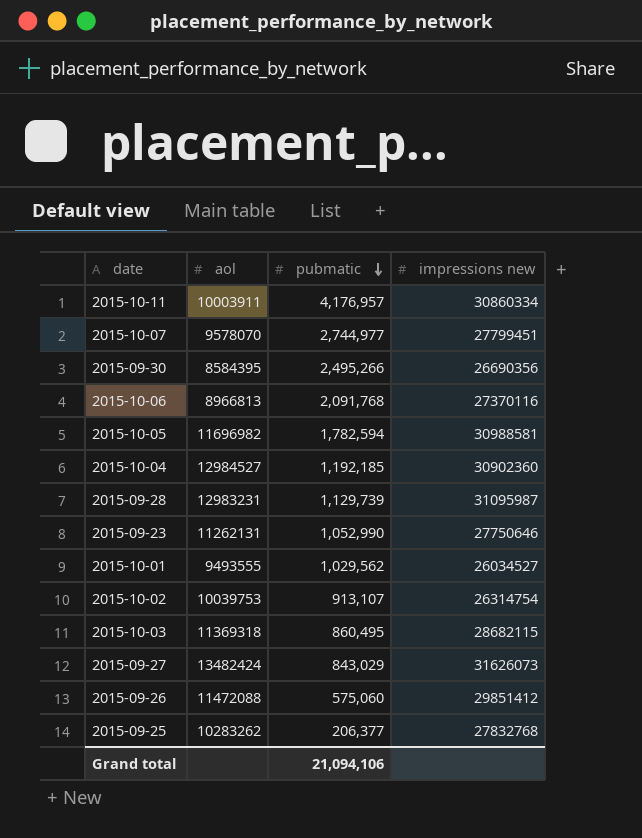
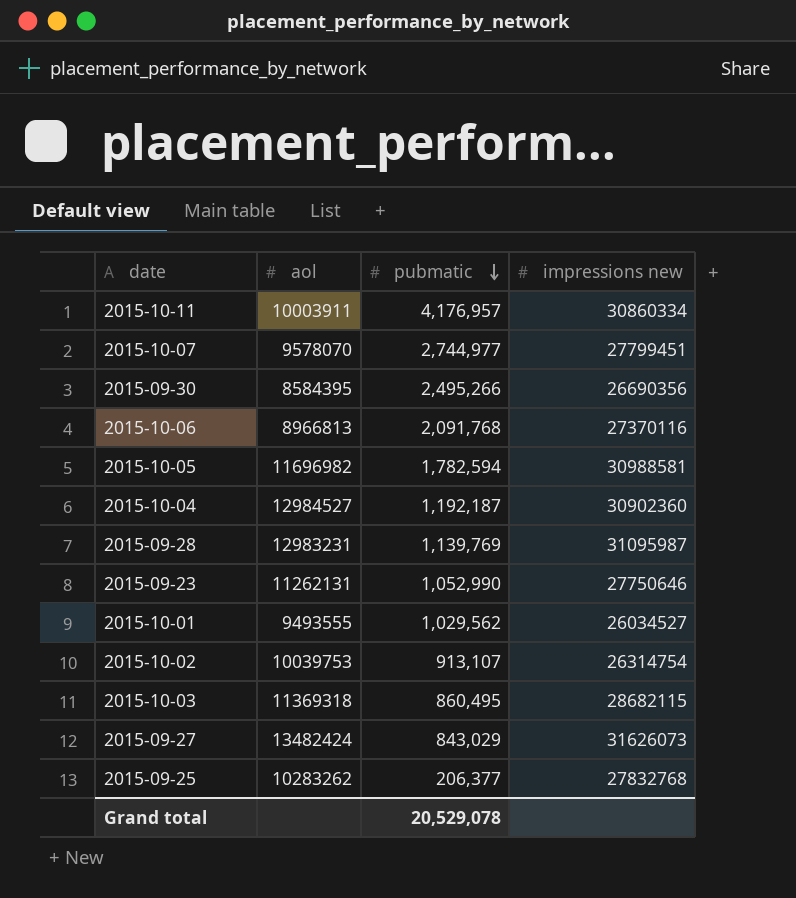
row 2015-09-26: 11472088 | 575,060 | 29851412 -> none
2015-10-04 | pubmatic: 1,192,185 -> 1,192,187
2015-09-28 | pubmatic: 1,129,739 -> 1,139,769
Grand total | pubmatic: 21,094,106 -> 20,529,078

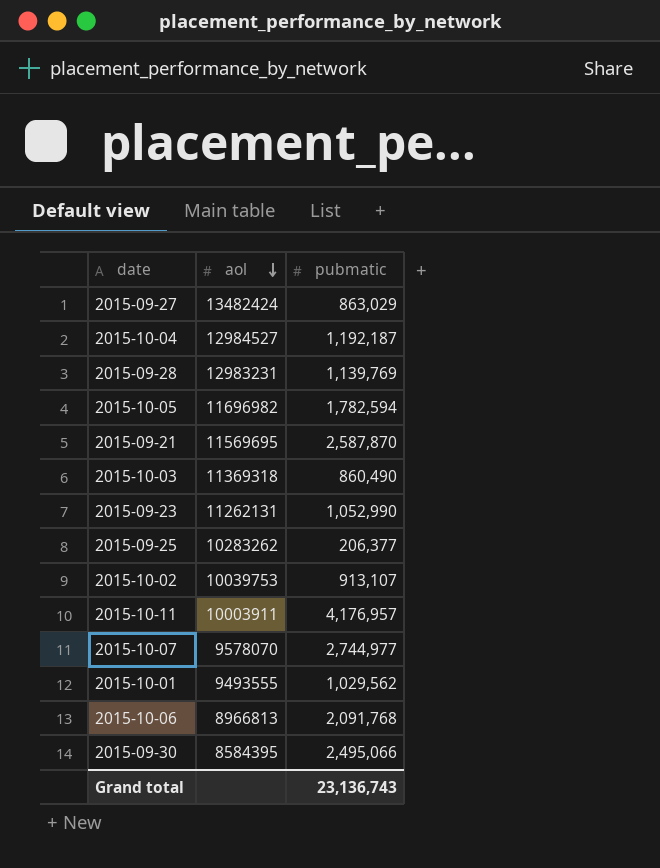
row order: pubmatic descending -> aol descending
column impressions new | position: 4 -> none
2015-09-27 | pubmatic: 843,029 -> 863,029
row 2015-09-21: none -> 11569695 | 2,587,870
2015-10-03 | pubmatic: 860,495 -> 860,490
2015-09-30 | pubmatic: 2,495,266 -> 2,495,066
Grand total | pubmatic: 20,529,078 -> 23,136,743

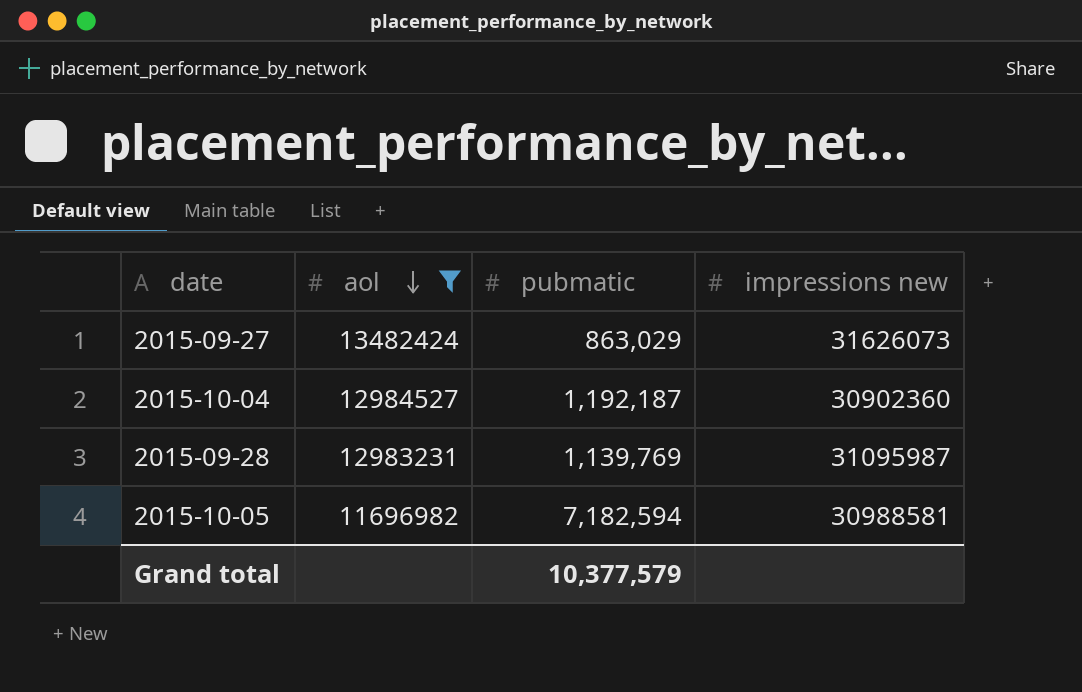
filter: none -> aol >= 11696982
column impressions new | position: none -> 4
2015-10-05 | pubmatic: 1,782,594 -> 7,182,594
Grand total | pubmatic: 23,136,743 -> 10,377,579

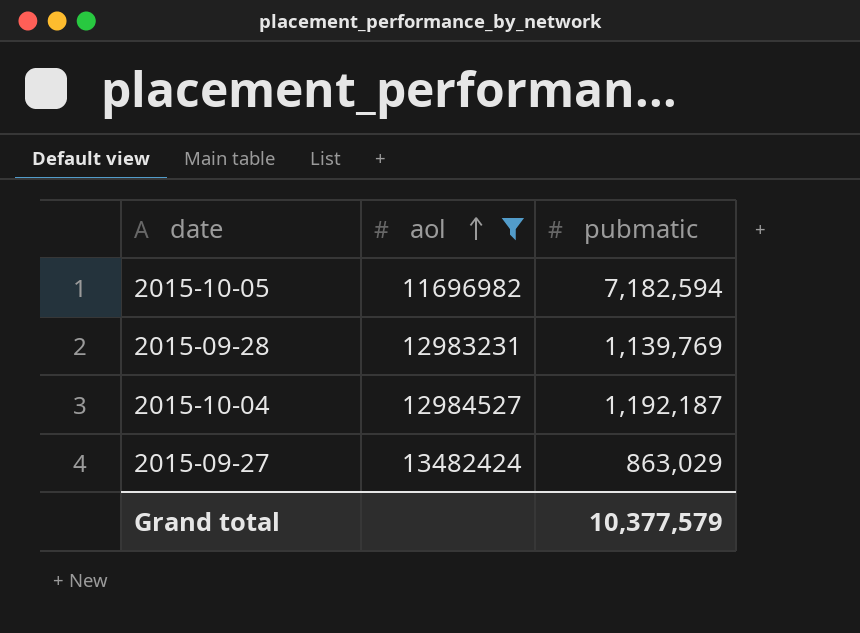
row order: aol descending -> aol ascending
column impressions new | position: 4 -> none

